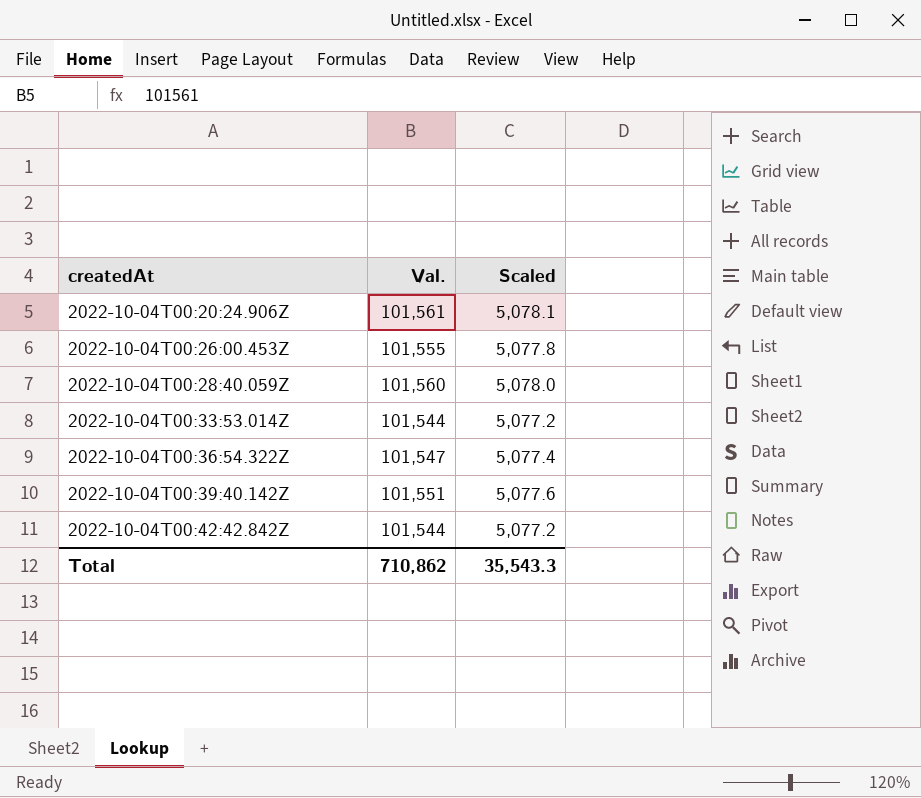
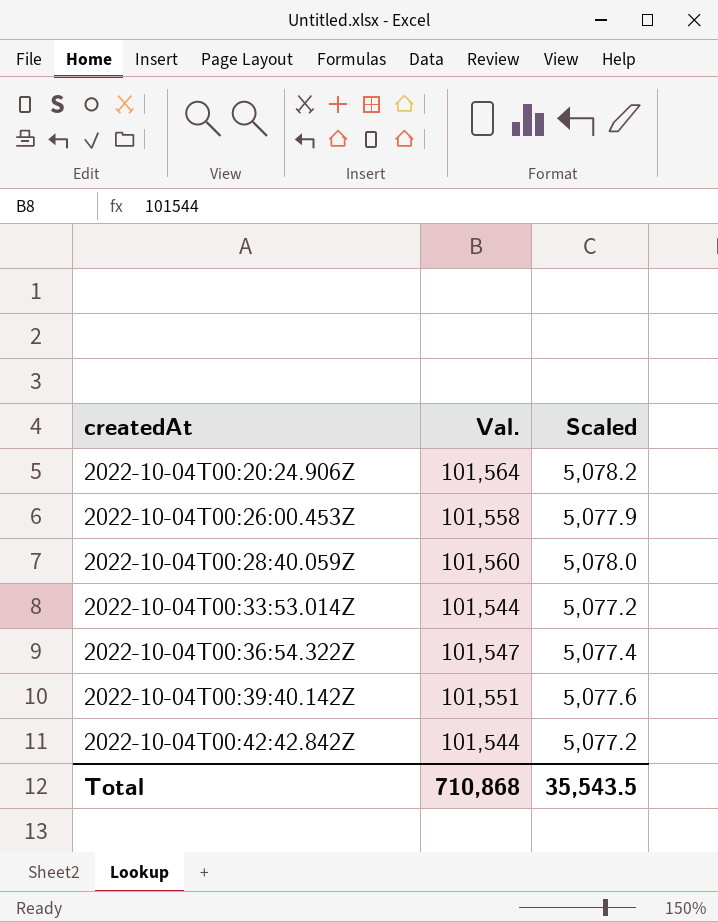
2022-10-04T00:20:24.906Z | Val.: 101,561 -> 101,564
2022-10-04T00:20:24.906Z | Scaled: 5,078.1 -> 5,078.2
2022-10-04T00:26:00.453Z | Val.: 101,555 -> 101,558
2022-10-04T00:26:00.453Z | Scaled: 5,077.8 -> 5,077.9
Total | Val.: 710,862 -> 710,868
Total | Scaled: 35,543.3 -> 35,543.5

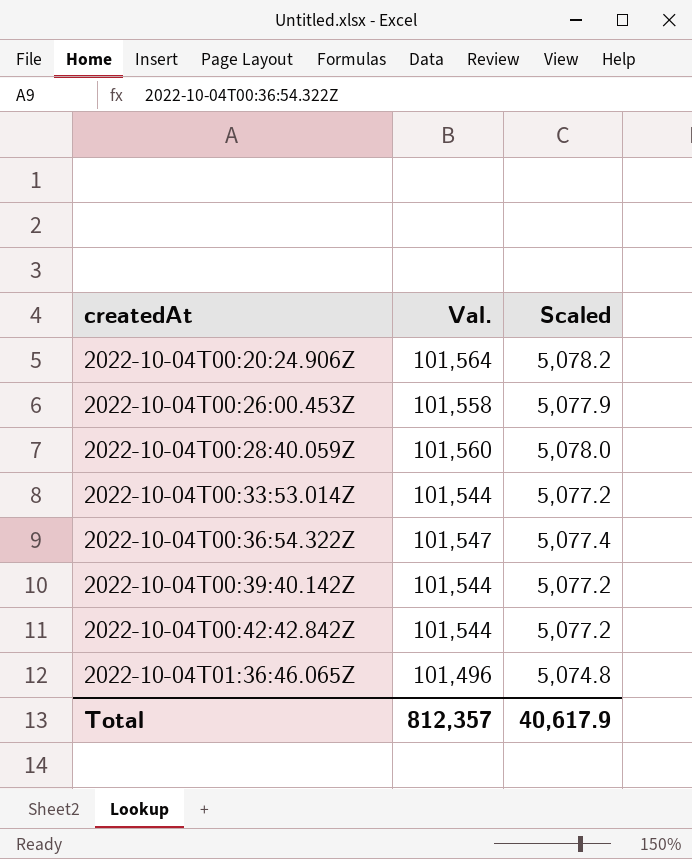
2022-10-04T00:39:40.142Z | Val.: 101,551 -> 101,544
2022-10-04T00:39:40.142Z | Scaled: 5,077.6 -> 5,077.2
row 2022-10-04T01:36:46.065Z: none -> 101,496 | 5,074.8
Total | Val.: 710,868 -> 812,357
Total | Scaled: 35,543.5 -> 40,617.9

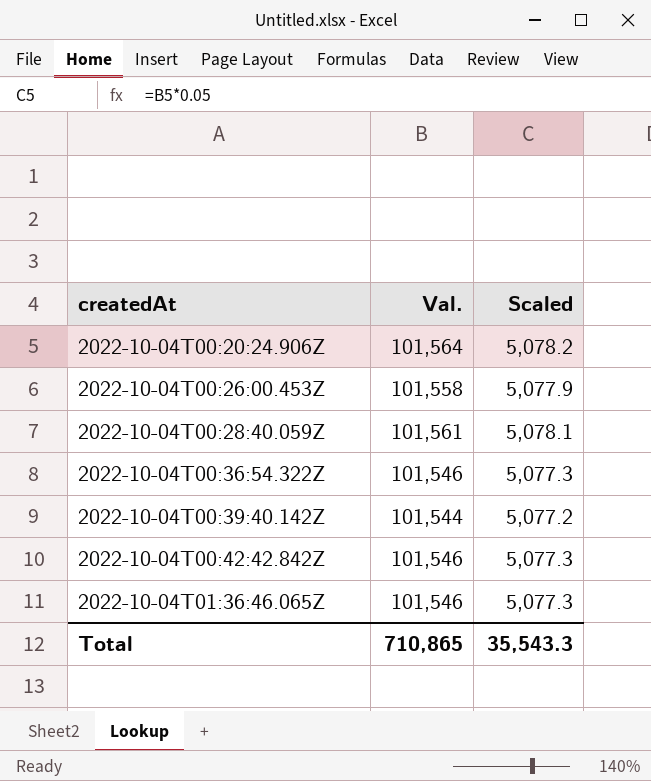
row 2022-10-04T00:33:53.014Z: 101,544 | 5,077.2 -> none
2022-10-04T00:28:40.059Z | Val.: 101,560 -> 101,561
2022-10-04T00:28:40.059Z | Scaled: 5,078.0 -> 5,078.1
2022-10-04T00:36:54.322Z | Val.: 101,547 -> 101,546
2022-10-04T00:36:54.322Z | Scaled: 5,077.4 -> 5,077.3
2022-10-04T00:42:42.842Z | Val.: 101,544 -> 101,546
2022-10-04T00:42:42.842Z | Scaled: 5,077.2 -> 5,077.3
2022-10-04T01:36:46.065Z | Val.: 101,496 -> 101,546
2022-10-04T01:36:46.065Z | Scaled: 5,074.8 -> 5,077.3
Total | Val.: 812,357 -> 710,865
Total | Scaled: 40,617.9 -> 35,543.3

